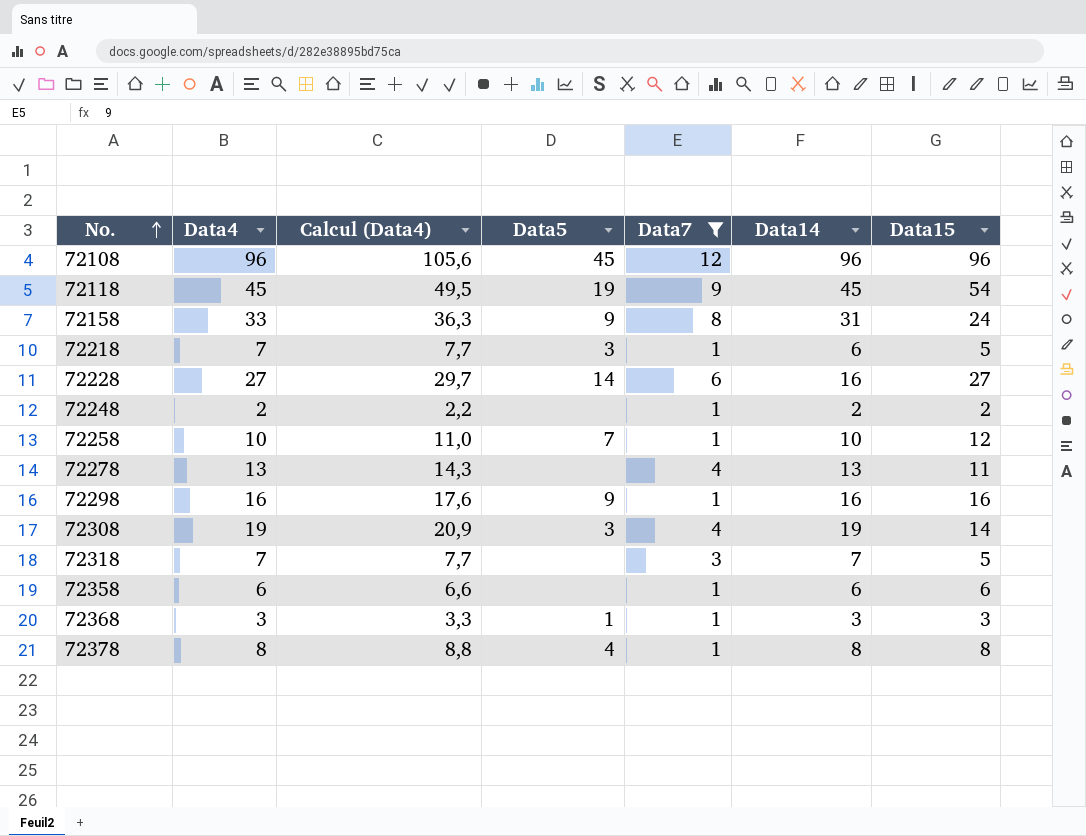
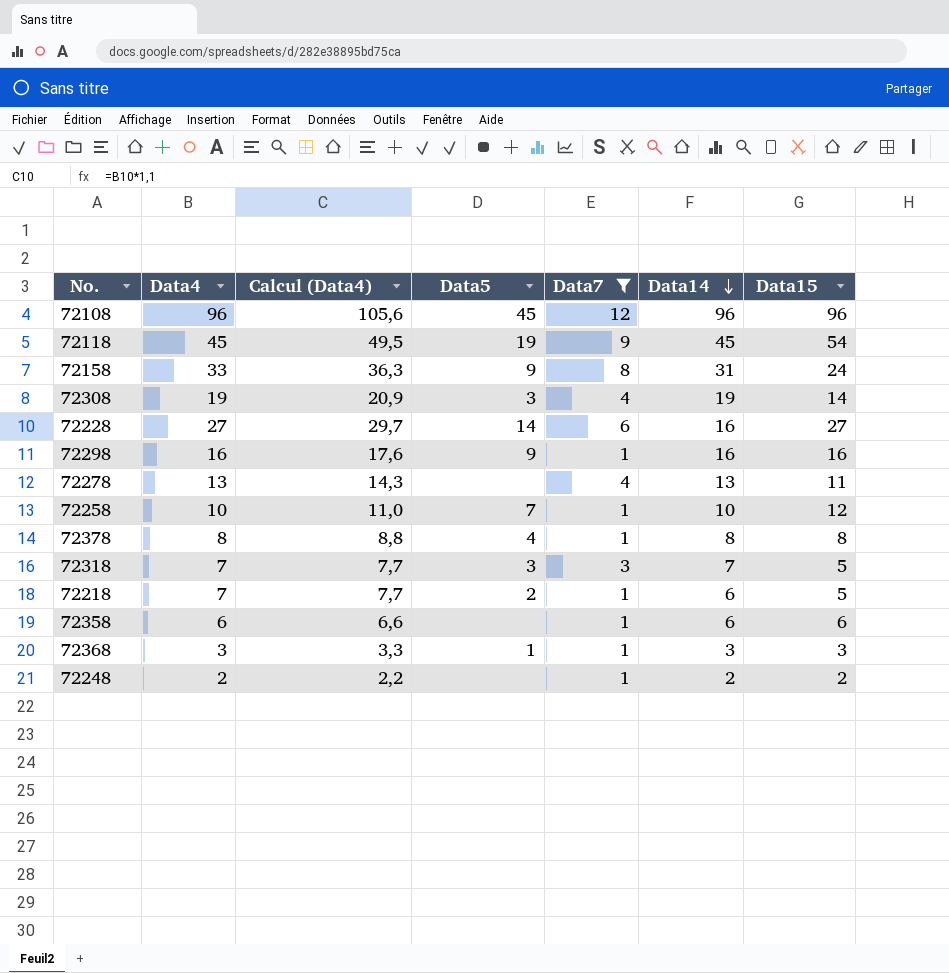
row order: No. ascending -> Data14 descending
72318 | Data5: none -> 3
72218 | Data5: 3 -> 2

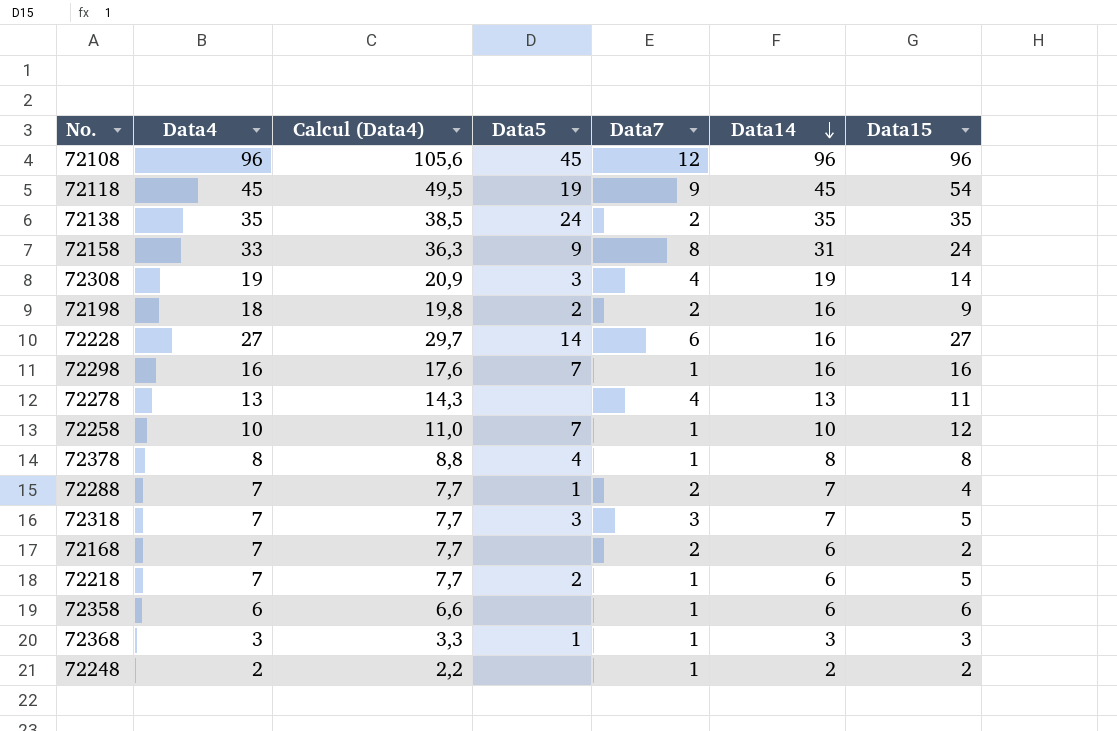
filter: Data7 != 2 -> none
72298 | Data5: 9 -> 7

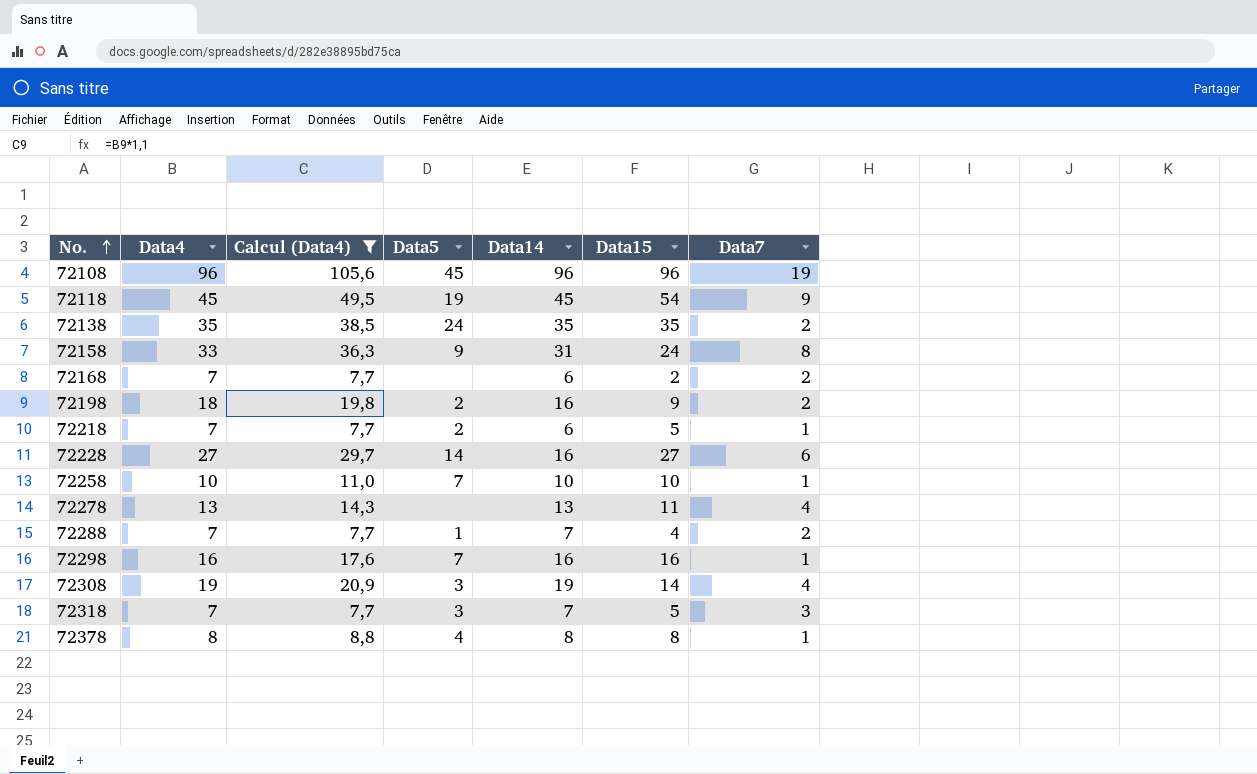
filter: none -> Calcul (Data4) >= 7,7
row order: Data14 descending -> No. ascending
column Data7 | position: 5 -> 7
72108 | Data7: 12 -> 19
72258 | Data15: 12 -> 10

